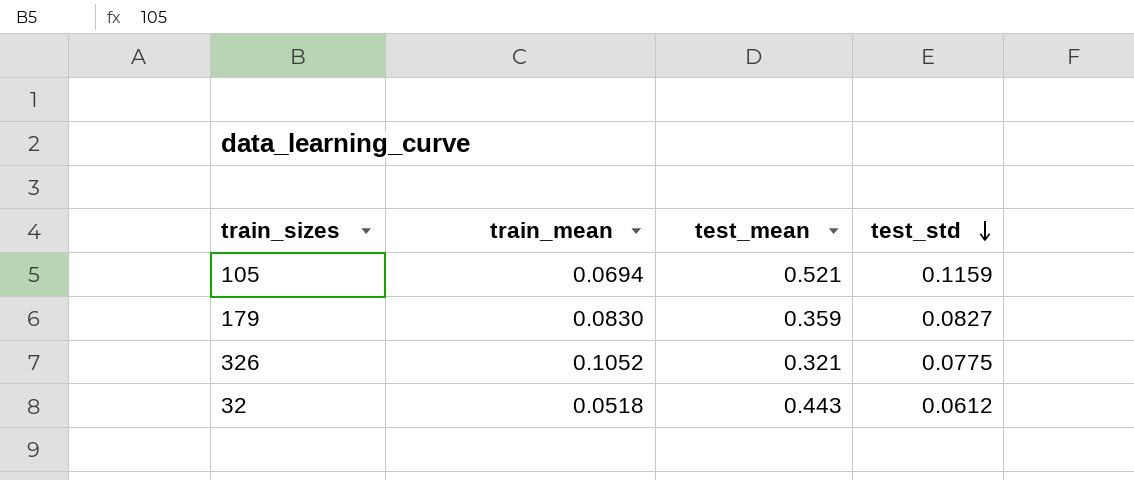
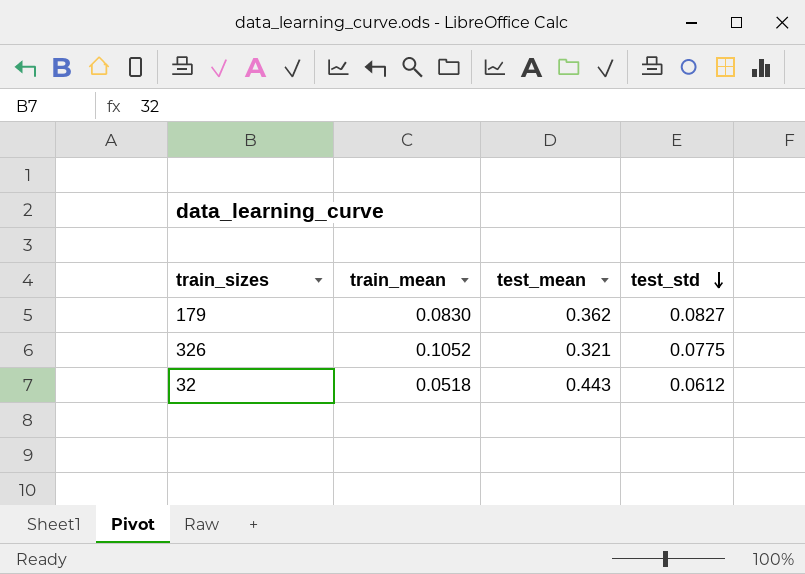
row 105: 0.0694 | 0.521 | 0.1159 -> none
179 | test_mean: 0.359 -> 0.362

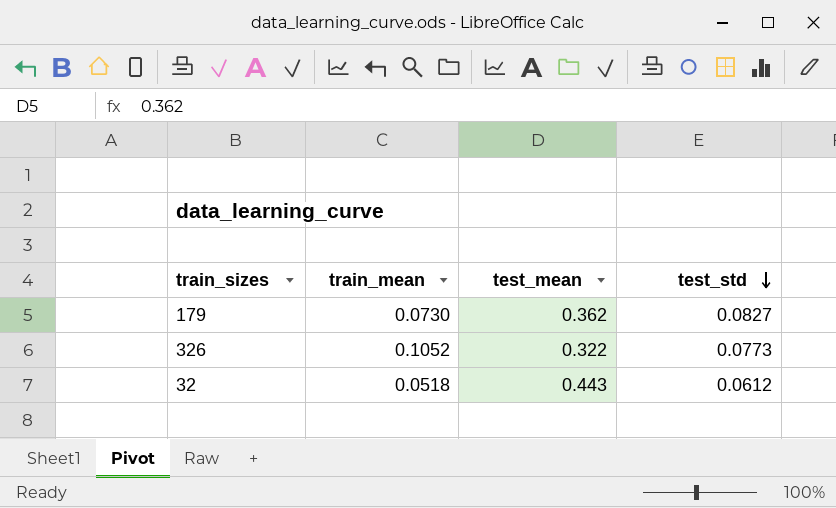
179 | train_mean: 0.0830 -> 0.0730
326 | test_mean: 0.321 -> 0.322
326 | test_std: 0.0775 -> 0.0773

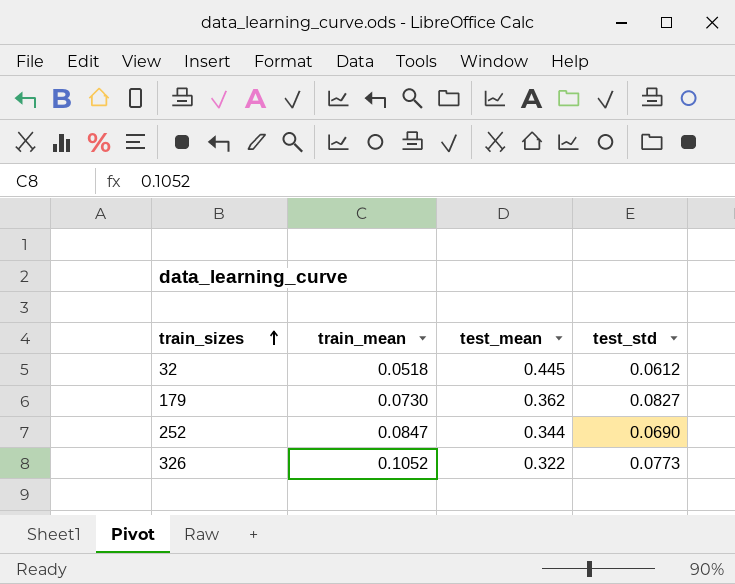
row order: test_std descending -> train_sizes ascending
32 | test_mean: 0.443 -> 0.445
row 252: none -> 0.0847 | 0.344 | 0.0690

